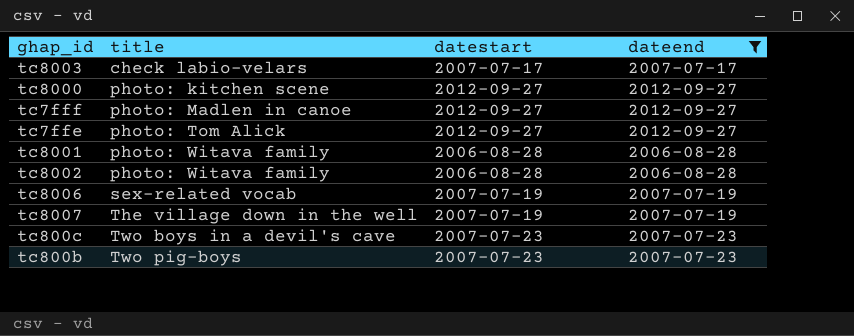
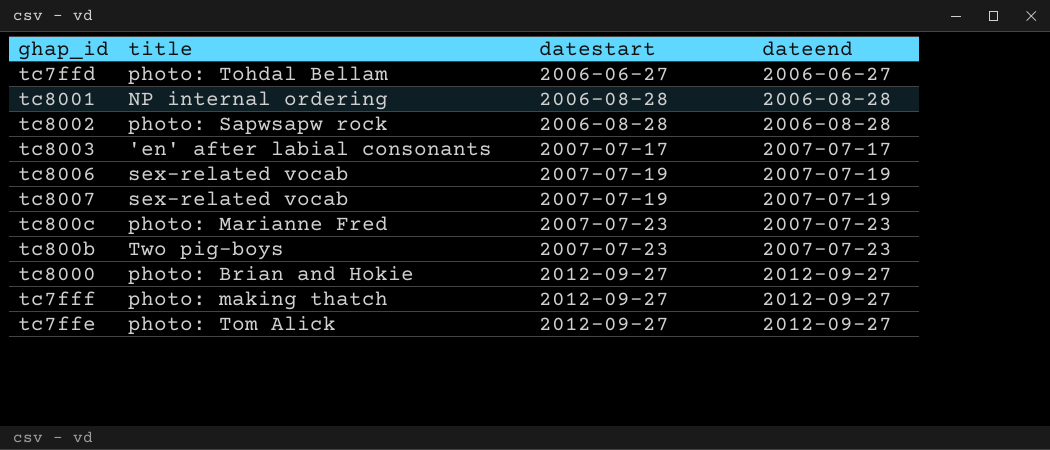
filter: dateend != 2006-06-27 -> none
row order: title ascending -> datestart ascending
tc8001 | title: photo: Witava family -> NP internal ordering
tc8002 | title: photo: Witava family -> photo: Sapwsapw rock
tc8003 | title: check labio-velars -> 'en' after labial consonants
tc8007 | title: The village down in the well -> sex-related vocab
tc800c | title: Two boys in a devil's cave -> photo: Marianne Fred
tc8000 | title: photo: kitchen scene -> photo: Brian and Hokie
tc7fff | title: photo: Madlen in canoe -> photo: making thatch

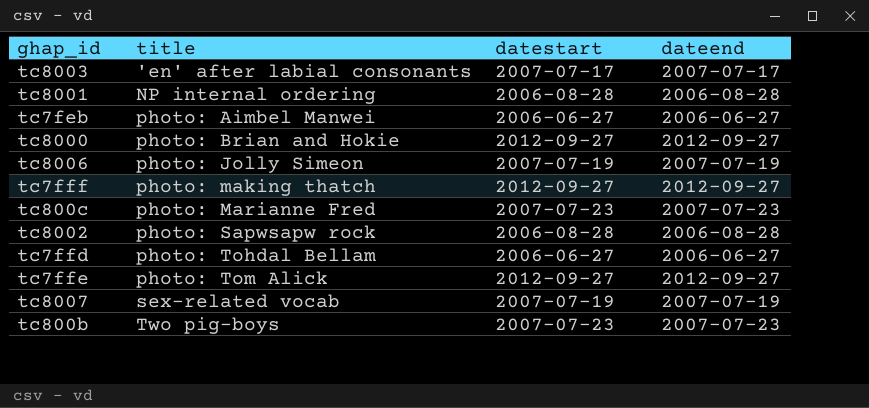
row order: datestart ascending -> title ascending
row tc7feb: none -> photo: Aimbel Manwei | 2006-06-27 | 2006-06-27
tc8006 | title: sex-related vocab -> photo: Jolly Simeon

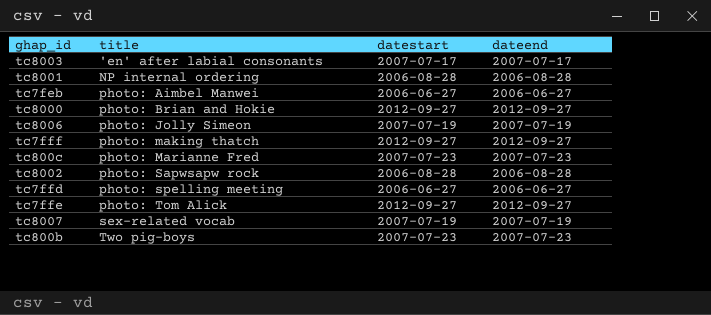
tc7ffd | title: photo: Tohdal Bellam -> photo: spelling meeting

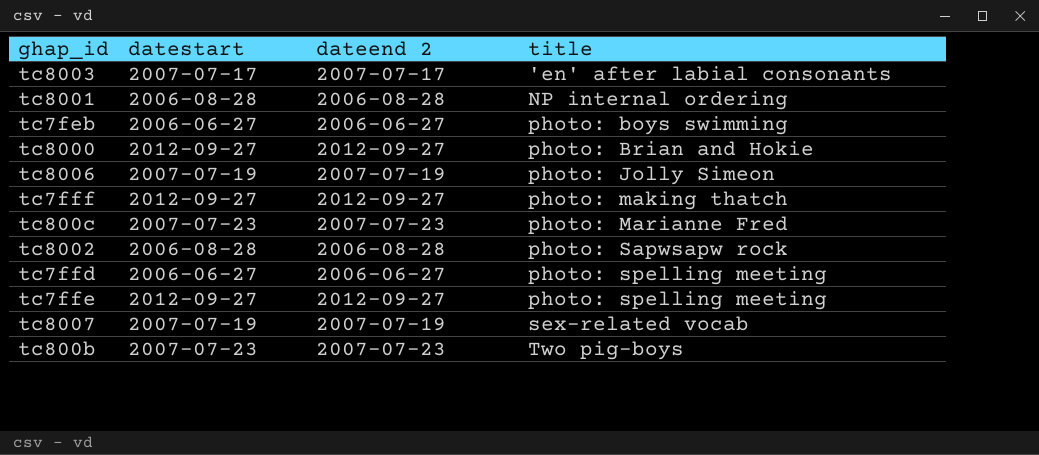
column name: dateend -> dateend 2
column title | position: 2 -> 4
tc7feb | title: photo: Aimbel Manwei -> photo: boys swimming
tc7ffe | title: photo: Tom Alick -> photo: spelling meeting

